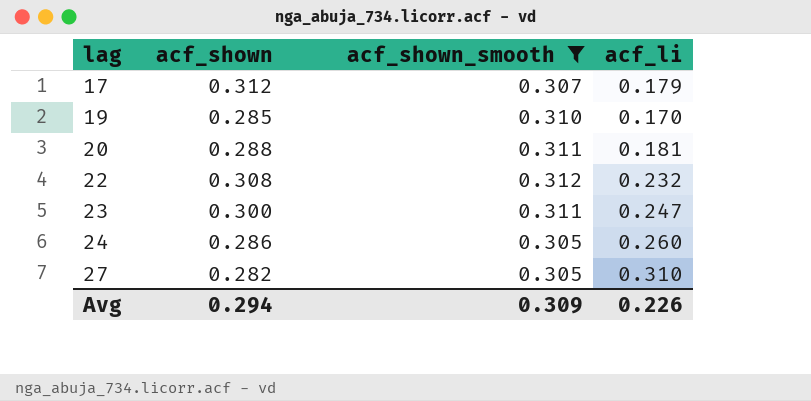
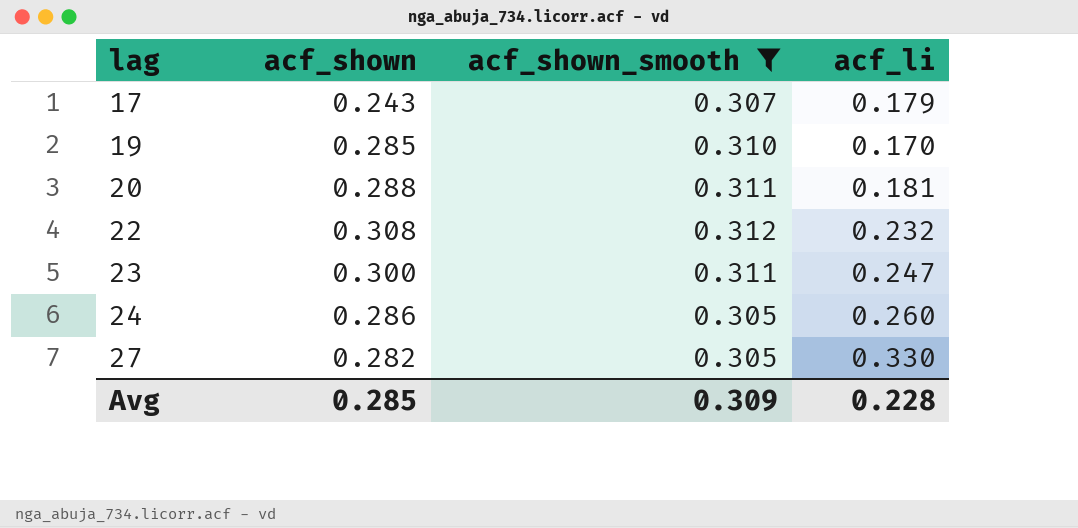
17 | acf_shown: 0.312 -> 0.243
27 | acf_li: 0.310 -> 0.330
Avg | acf_shown: 0.294 -> 0.285
Avg | acf_li: 0.226 -> 0.228

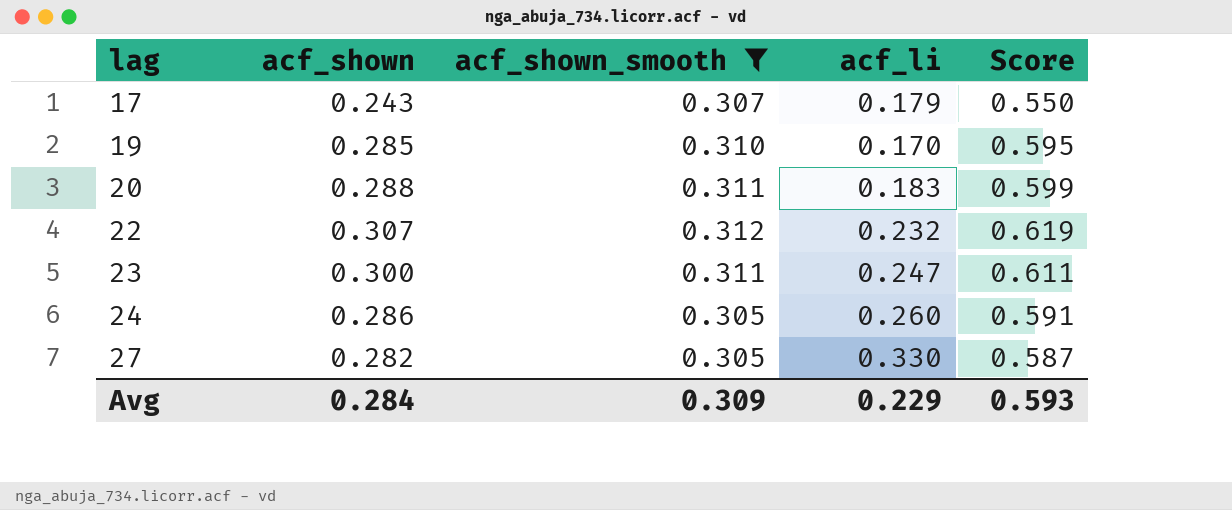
column Score | formula: none -> [acf_shown] + [acf_shown_smooth]
20 | acf_li: 0.181 -> 0.183
22 | acf_shown: 0.308 -> 0.307
Avg | acf_shown: 0.285 -> 0.284
Avg | acf_li: 0.228 -> 0.229

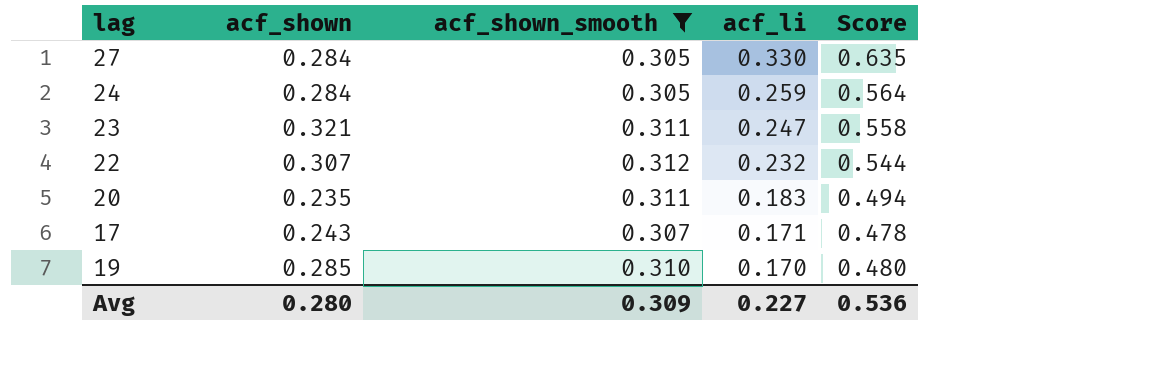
row order: lag ascending -> acf_li descending
column Score | formula: [acf_shown] + [acf_shown_smooth] -> [acf_shown_smooth] + [acf_li]
27 | acf_shown: 0.282 -> 0.284
24 | acf_shown: 0.286 -> 0.284
24 | acf_li: 0.260 -> 0.259
23 | acf_shown: 0.300 -> 0.321
20 | acf_shown: 0.288 -> 0.235
17 | acf_li: 0.179 -> 0.171
Avg | acf_shown: 0.284 -> 0.280
Avg | acf_li: 0.229 -> 0.227
Avg | Score: 0.593 -> 0.536

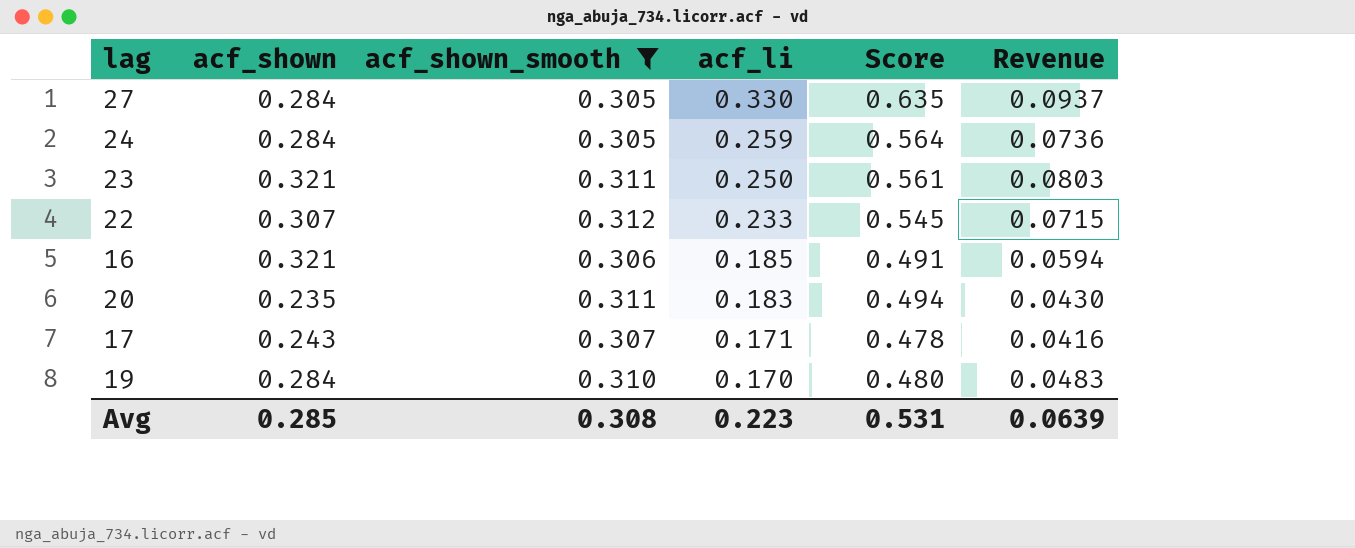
column Revenue | formula: none -> [acf_shown] * [acf_li]
23 | acf_li: 0.247 -> 0.250
23 | Score: 0.558 -> 0.561
22 | acf_li: 0.232 -> 0.233
22 | Score: 0.544 -> 0.545
row 16: none -> 0.321 | 0.306 | 0.185 | 0.491 | 0.0594
19 | acf_shown: 0.285 -> 0.284
Avg | acf_shown: 0.280 -> 0.285
Avg | acf_shown_smooth: 0.309 -> 0.308
Avg | acf_li: 0.227 -> 0.223
Avg | Score: 0.536 -> 0.531

